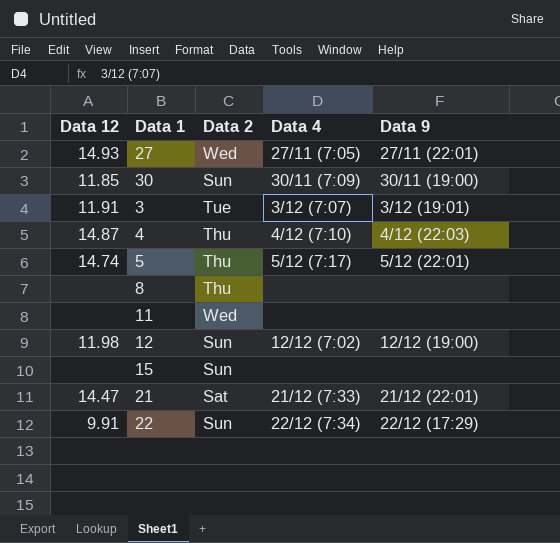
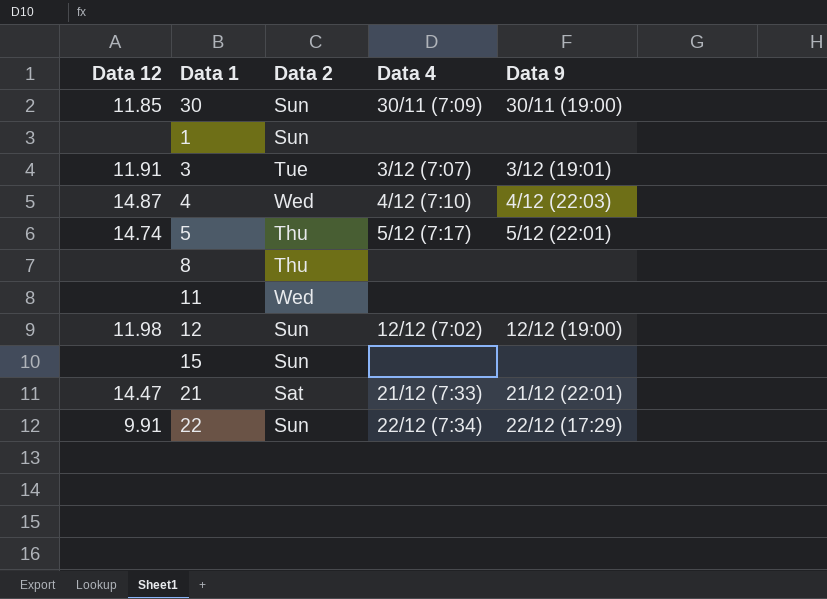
row 27: 14.93 | Wed | 27/11 (7:05) | 27/11 (22:01) -> none
row 1: none -> none | Sun | none | none
4 | Data 2: Thu -> Wed

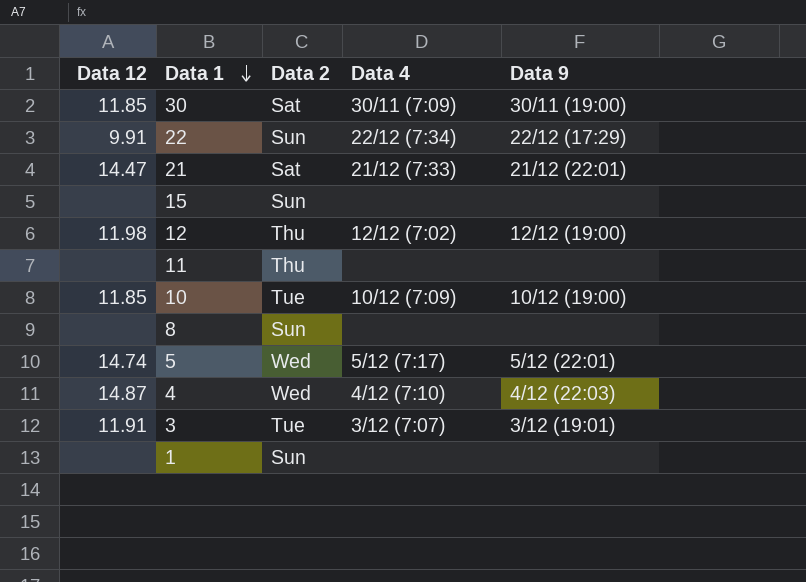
row order: none -> Data 1 descending
30 | Data 2: Sun -> Sat
12 | Data 2: Sun -> Thu
11 | Data 2: Wed -> Thu
row 10: none -> 11.85 | Tue | 10/12 (7:09) | 10/12 (19:00)
8 | Data 2: Thu -> Sun
5 | Data 2: Thu -> Wed

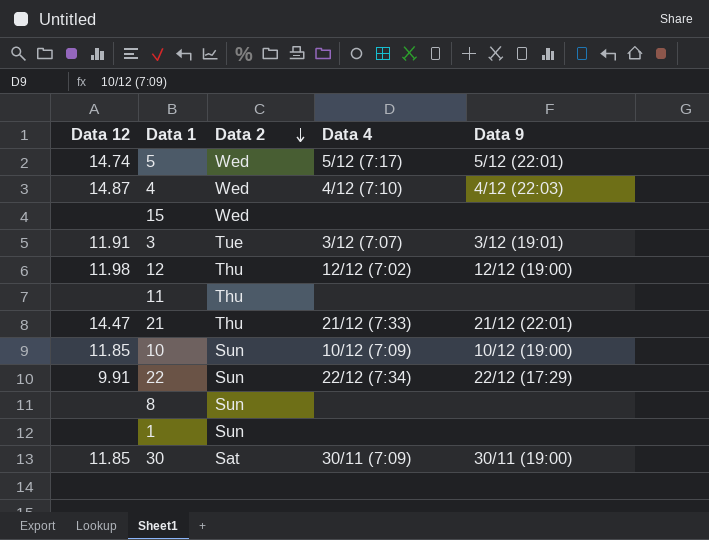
row order: Data 1 descending -> Data 2 descending
15 | Data 2: Sun -> Wed
21 | Data 2: Sat -> Thu
10 | Data 2: Tue -> Sun

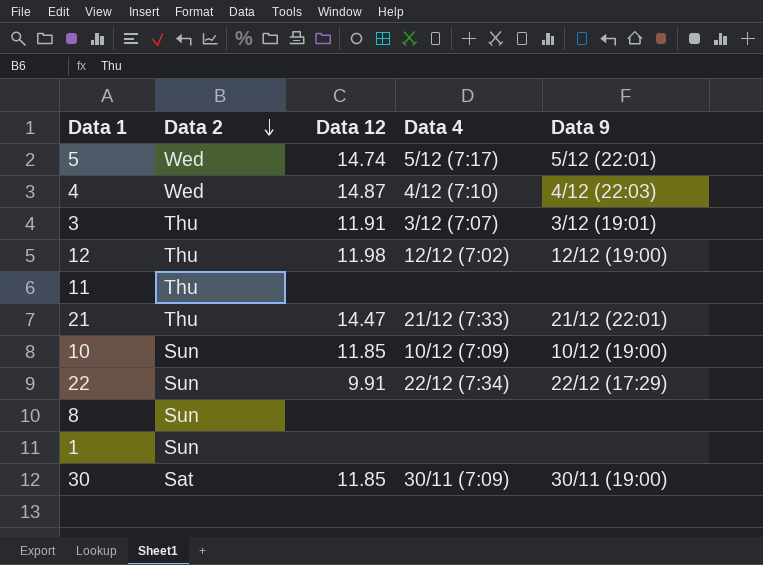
column Data 12 | position: 1 -> 3
row 15: none | Wed | none | none -> none
3 | Data 2: Tue -> Thu

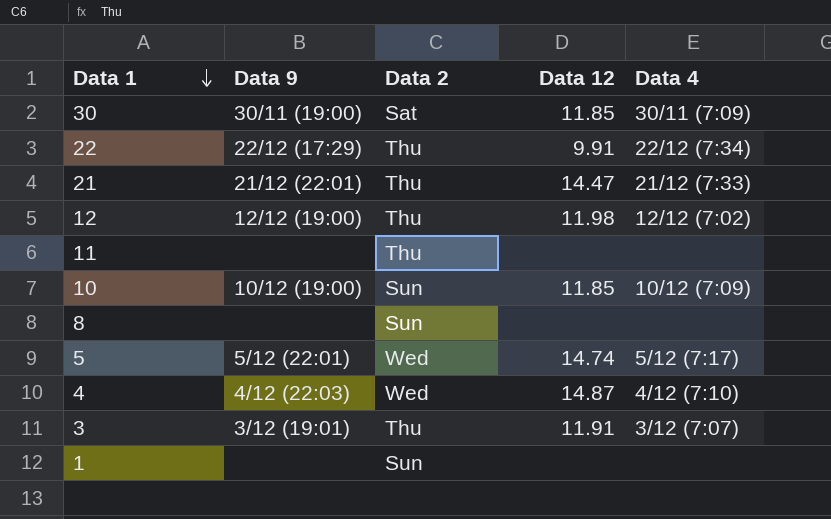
row order: Data 2 descending -> Data 1 descending
column Data 9 | position: 5 -> 2
22 | Data 2: Sun -> Thu

